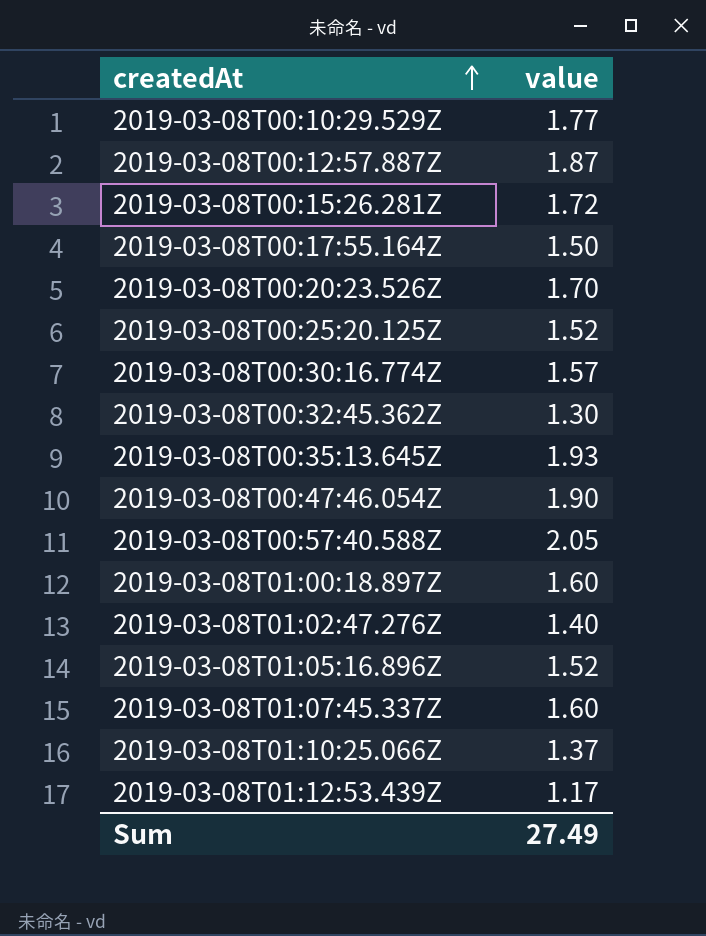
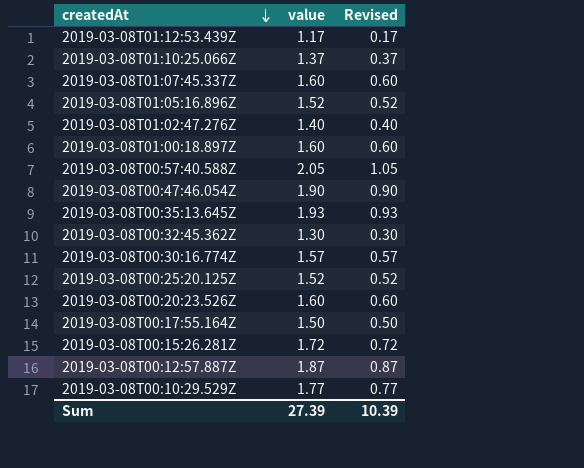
row order: createdAt ascending -> createdAt descending
column Revised | formula: none -> [value] - 1
2019-03-08T00:20:23.526Z | value: 1.70 -> 1.60
Sum | value: 27.49 -> 27.39

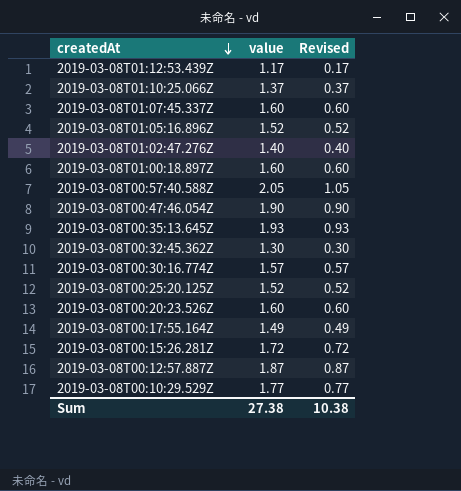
2019-03-08T00:17:55.164Z | value: 1.50 -> 1.49
2019-03-08T00:17:55.164Z | Revised: 0.50 -> 0.49
Sum | value: 27.39 -> 27.38
Sum | Revised: 10.39 -> 10.38

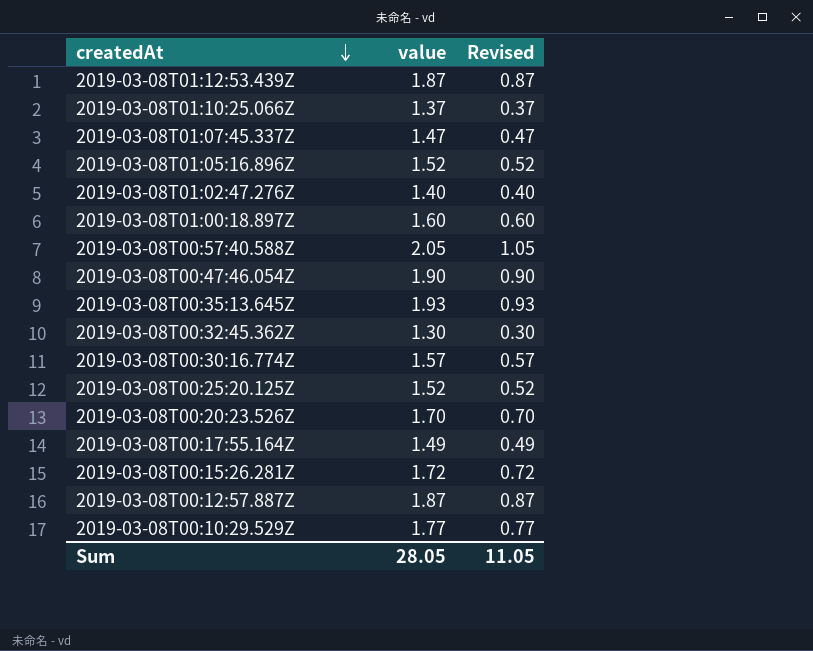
2019-03-08T01:12:53.439Z | value: 1.17 -> 1.87
2019-03-08T01:12:53.439Z | Revised: 0.17 -> 0.87
2019-03-08T01:07:45.337Z | value: 1.60 -> 1.47
2019-03-08T01:07:45.337Z | Revised: 0.60 -> 0.47
2019-03-08T00:20:23.526Z | value: 1.60 -> 1.70
2019-03-08T00:20:23.526Z | Revised: 0.60 -> 0.70
Sum | value: 27.38 -> 28.05
Sum | Revised: 10.38 -> 11.05

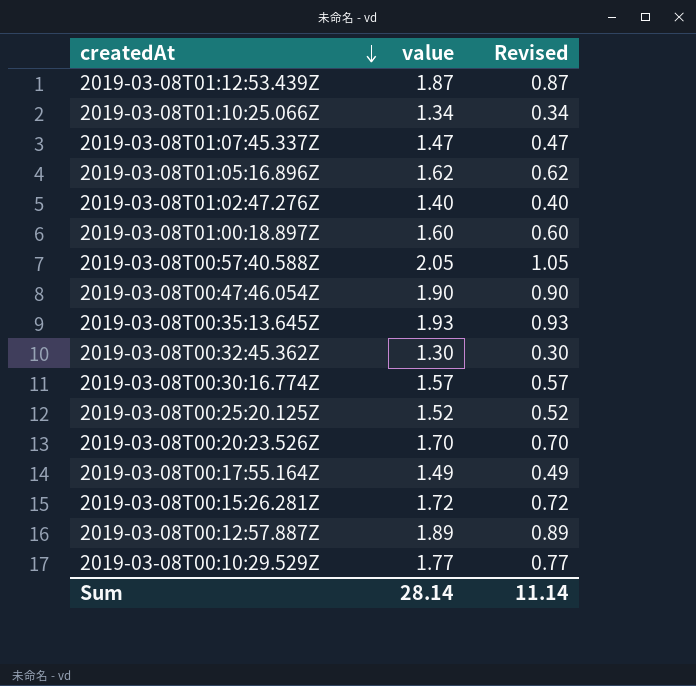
2019-03-08T01:10:25.066Z | value: 1.37 -> 1.34
2019-03-08T01:10:25.066Z | Revised: 0.37 -> 0.34
2019-03-08T01:05:16.896Z | value: 1.52 -> 1.62
2019-03-08T01:05:16.896Z | Revised: 0.52 -> 0.62
2019-03-08T00:12:57.887Z | value: 1.87 -> 1.89
2019-03-08T00:12:57.887Z | Revised: 0.87 -> 0.89
Sum | value: 28.05 -> 28.14
Sum | Revised: 11.05 -> 11.14

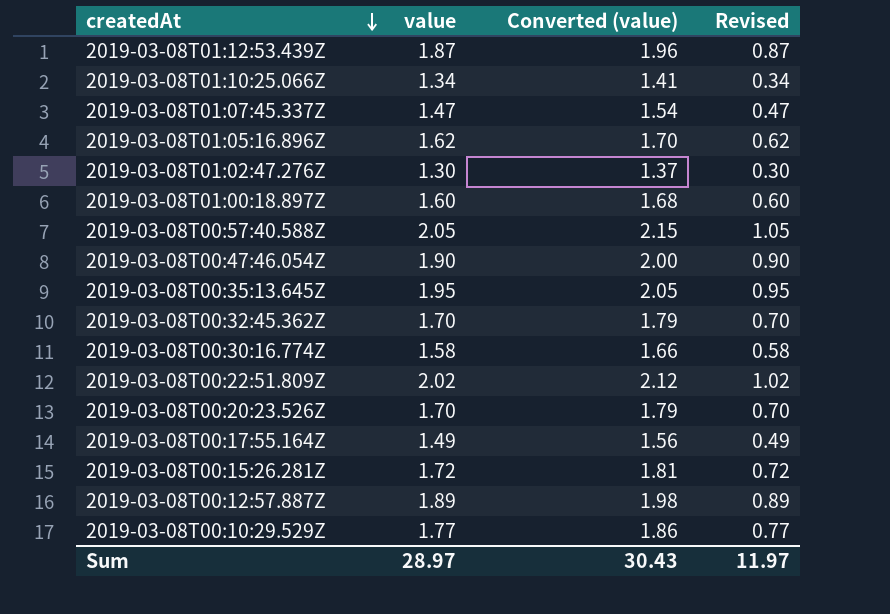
column Converted (value) | formula: none -> [value] * 1.05
row 2019-03-08T00:25:20.125Z: 1.52 | 0.52 -> none
2019-03-08T01:02:47.276Z | value: 1.40 -> 1.30
2019-03-08T01:02:47.276Z | Revised: 0.40 -> 0.30
2019-03-08T00:35:13.645Z | value: 1.93 -> 1.95
2019-03-08T00:35:13.645Z | Revised: 0.93 -> 0.95
2019-03-08T00:32:45.362Z | value: 1.30 -> 1.70
2019-03-08T00:32:45.362Z | Revised: 0.30 -> 0.70
2019-03-08T00:30:16.774Z | value: 1.57 -> 1.58
2019-03-08T00:30:16.774Z | Revised: 0.57 -> 0.58
row 2019-03-08T00:22:51.809Z: none -> 2.02 | 2.12 | 1.02
Sum | value: 28.14 -> 28.97
Sum | Revised: 11.14 -> 11.97

